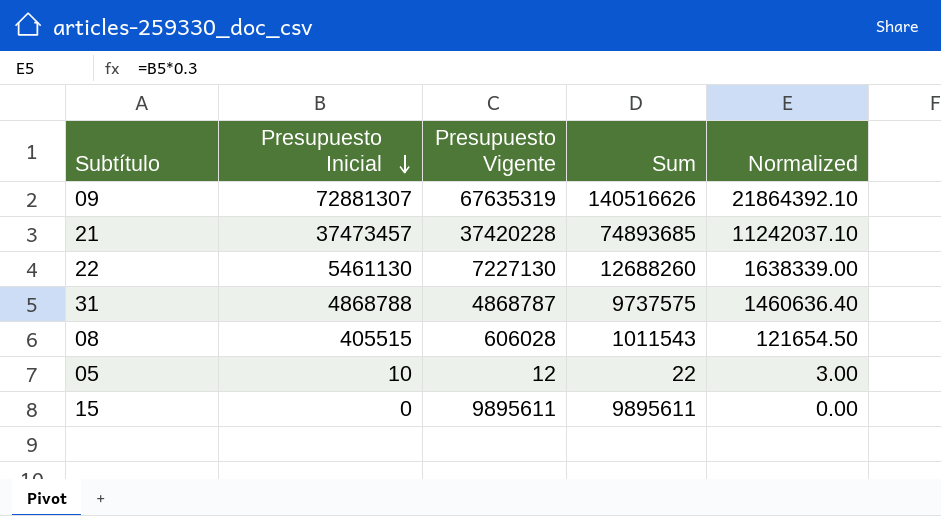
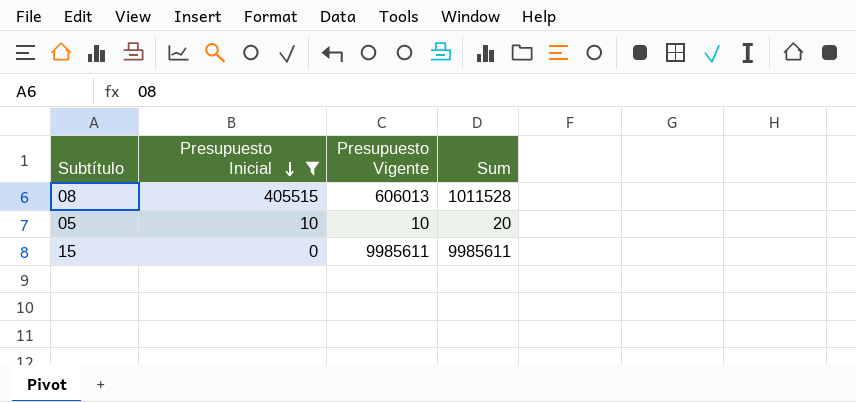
filter: none -> Presupuesto Inicial <= 405515
column Normalized | formula: [Presupuesto Inicial] * 0.3 -> none
08 | Presupuesto Vigente: 606028 -> 606013
08 | Sum: 1011543 -> 1011528
05 | Presupuesto Vigente: 12 -> 10
05 | Sum: 22 -> 20
15 | Presupuesto Vigente: 9895611 -> 9985611
15 | Sum: 9895611 -> 9985611

